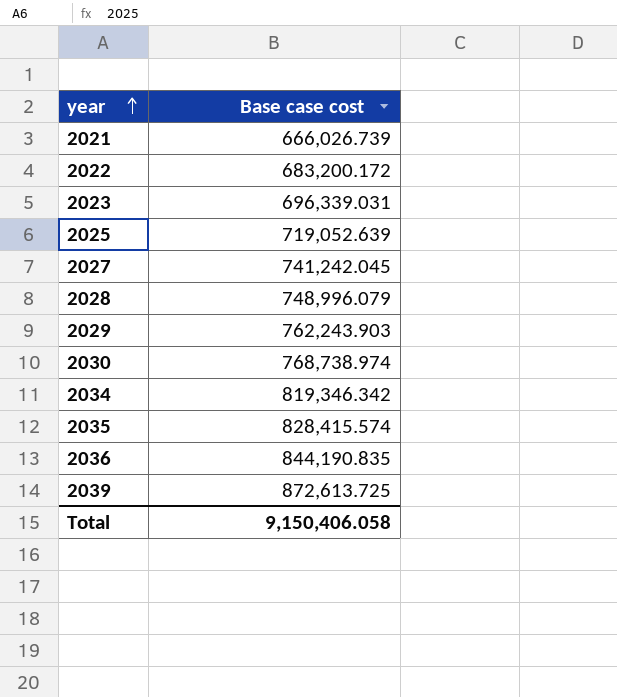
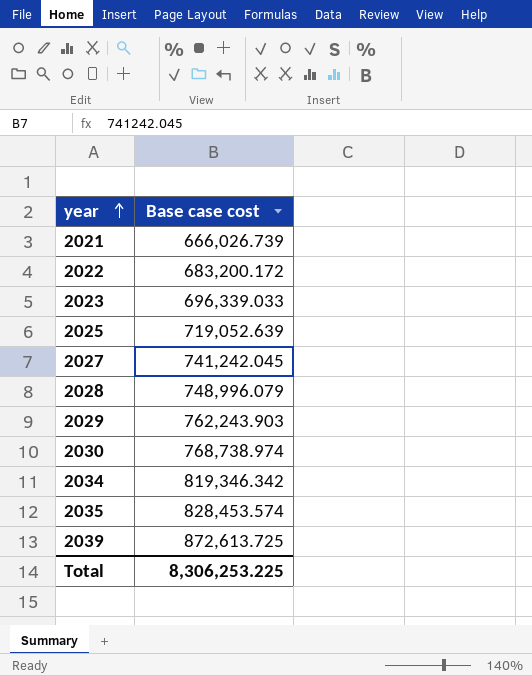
row 2036: 844,190.835 -> none
2023 | Base case cost: 696,339.031 -> 696,339.033
2035 | Base case cost: 828,415.574 -> 828,453.574
Total | Base case cost: 9,150,406.058 -> 8,306,253.225

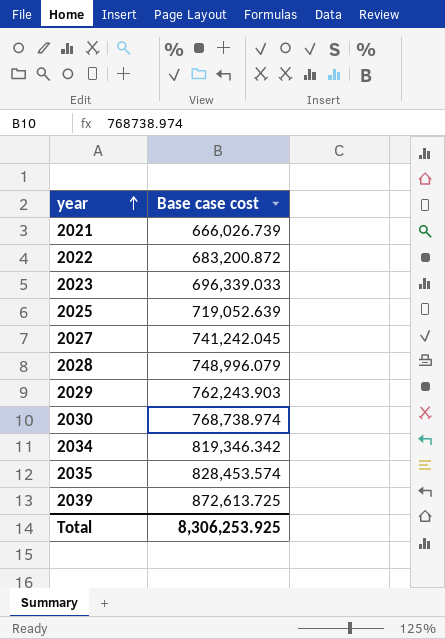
2022 | Base case cost: 683,200.172 -> 683,200.872
Total | Base case cost: 8,306,253.225 -> 8,306,253.925

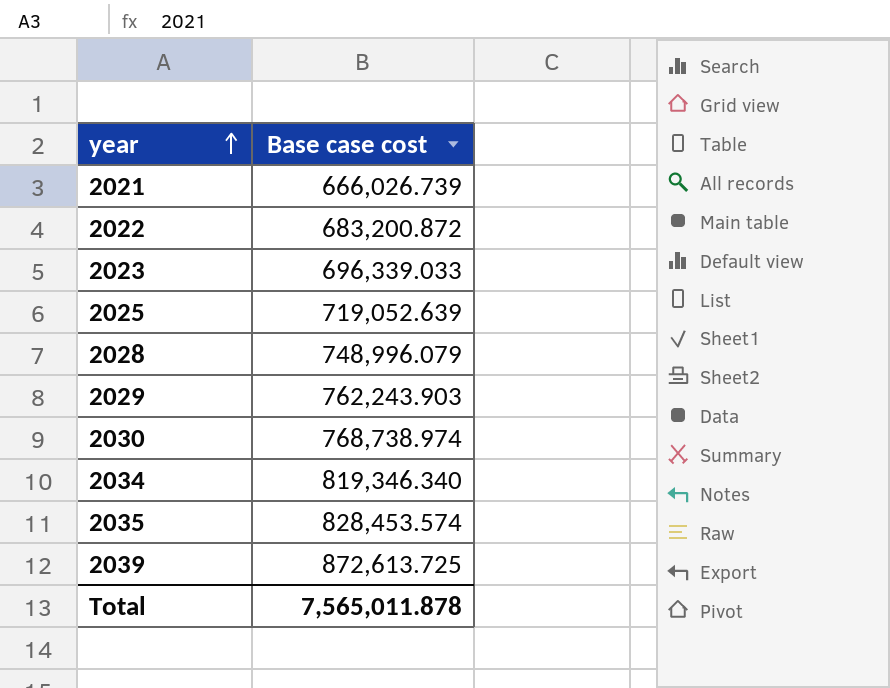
row 2027: 741,242.045 -> none
2034 | Base case cost: 819,346.342 -> 819,346.340
Total | Base case cost: 8,306,253.925 -> 7,565,011.878

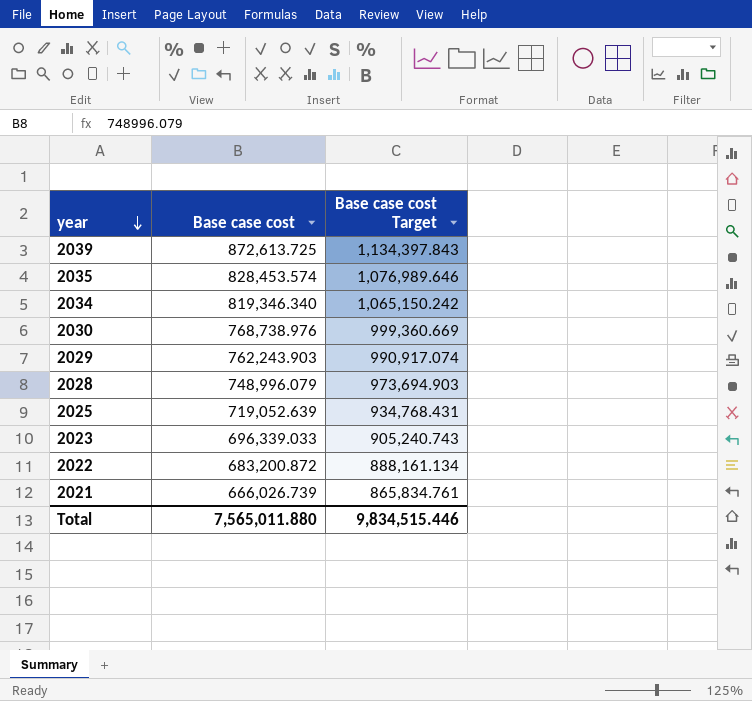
row order: year ascending -> year descending
column Base case cost Target | formula: none -> [Base case cost] * 1.3
2030 | Base case cost: 768,738.974 -> 768,738.976
Total | Base case cost: 7,565,011.878 -> 7,565,011.880

